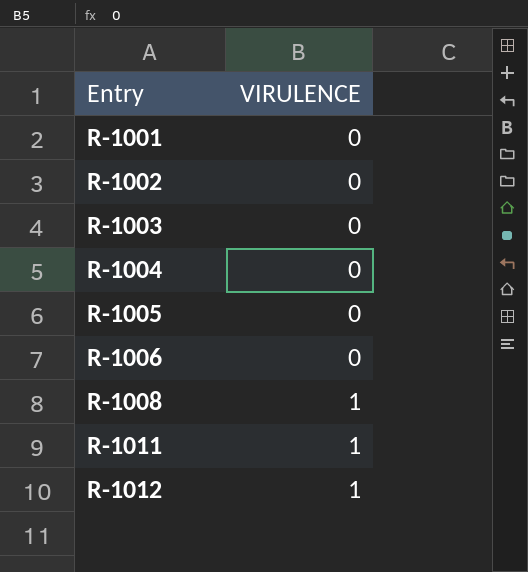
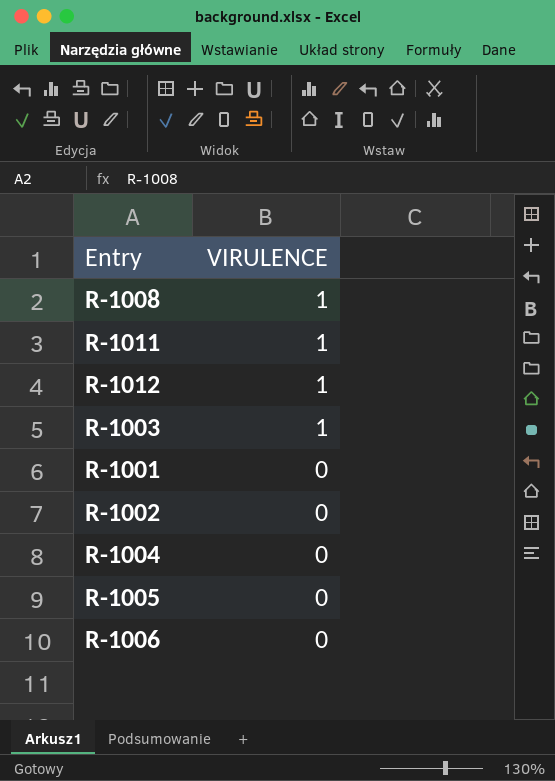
row order: Entry ascending -> VIRULENCE descending
R-1003 | VIRULENCE: 0 -> 1

